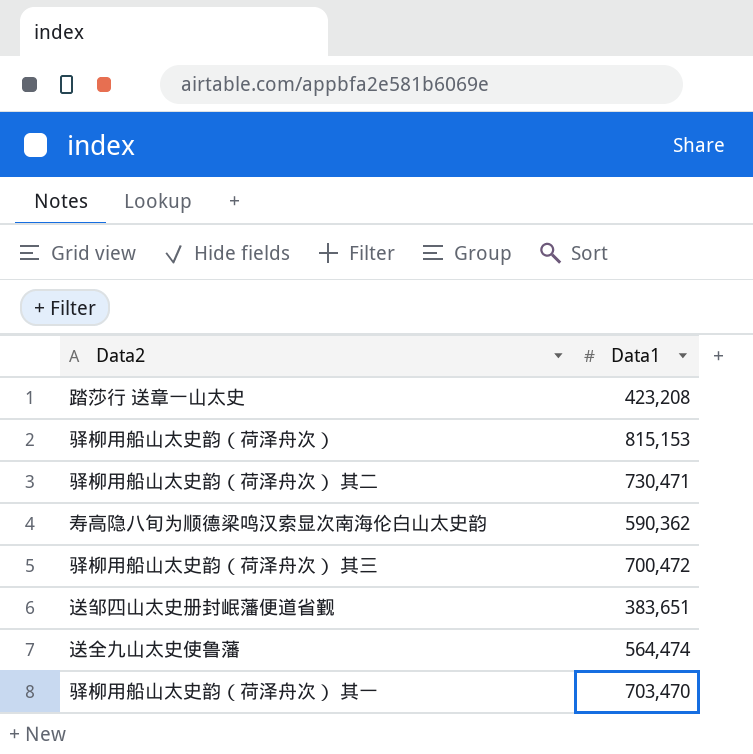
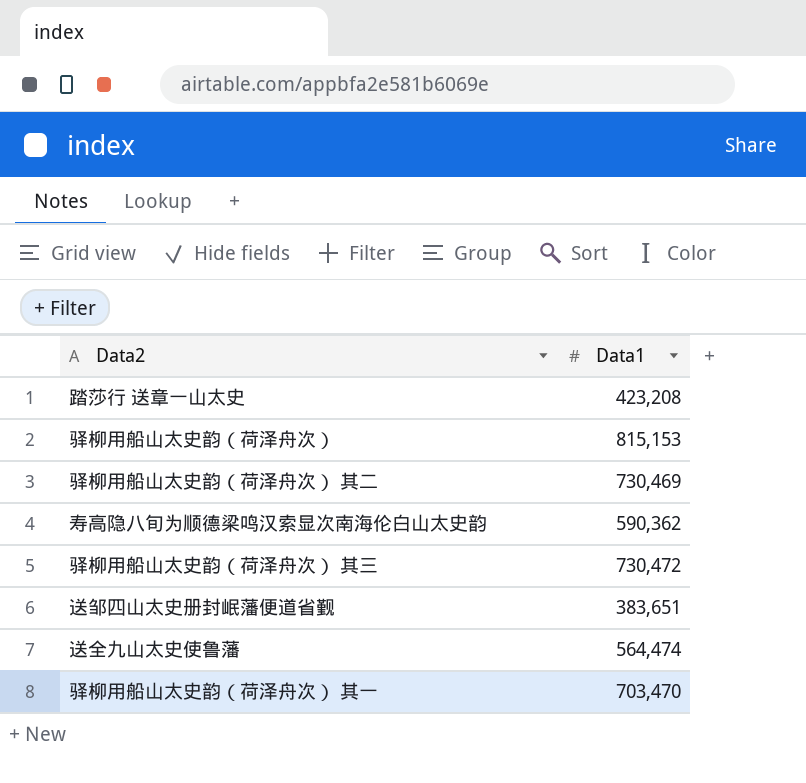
驿柳用船山太史韵（荷泽舟次） 其二 | Data1: 730,471 -> 730,469
驿柳用船山太史韵（荷泽舟次） 其三 | Data1: 700,472 -> 730,472

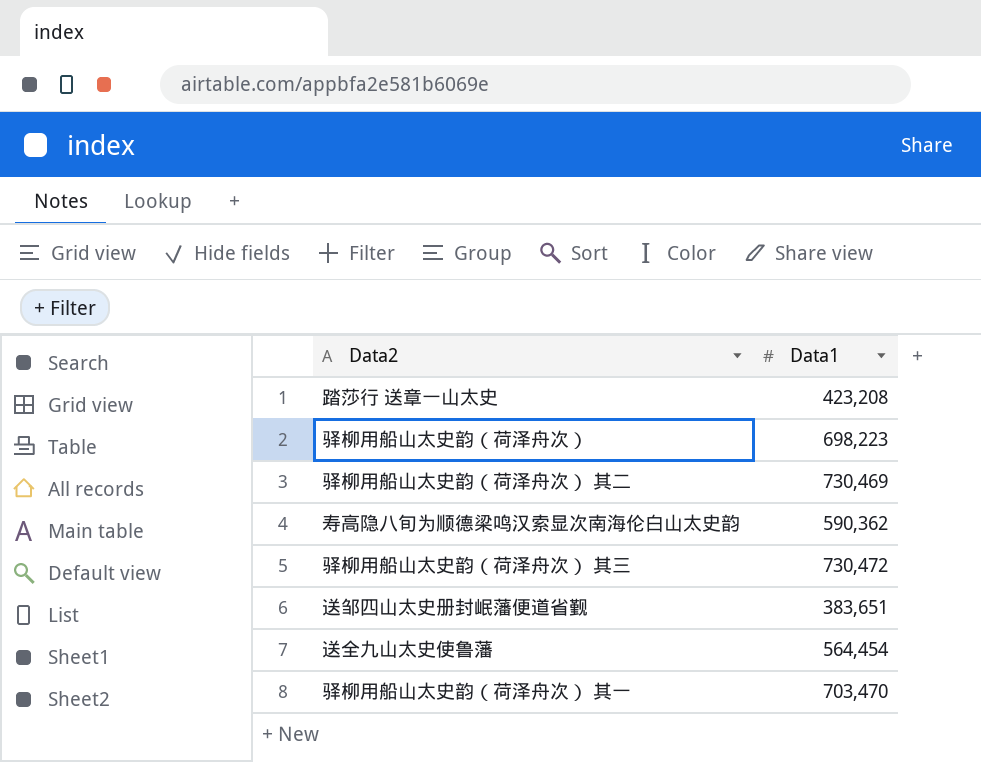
驿柳用船山太史韵（荷泽舟次） | Data1: 815,153 -> 698,223
送全九山太史使鲁藩 | Data1: 564,474 -> 564,454

